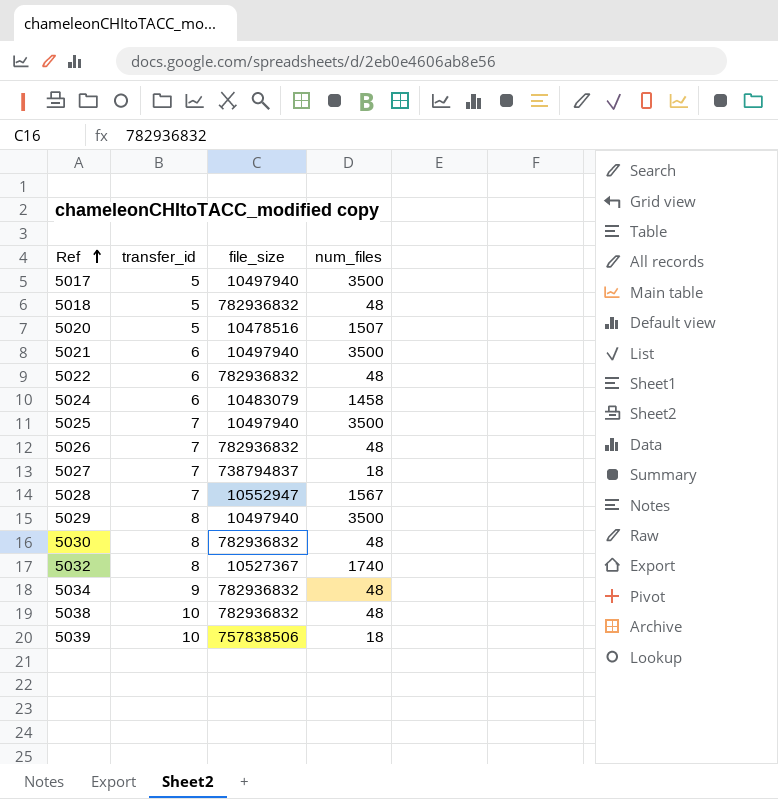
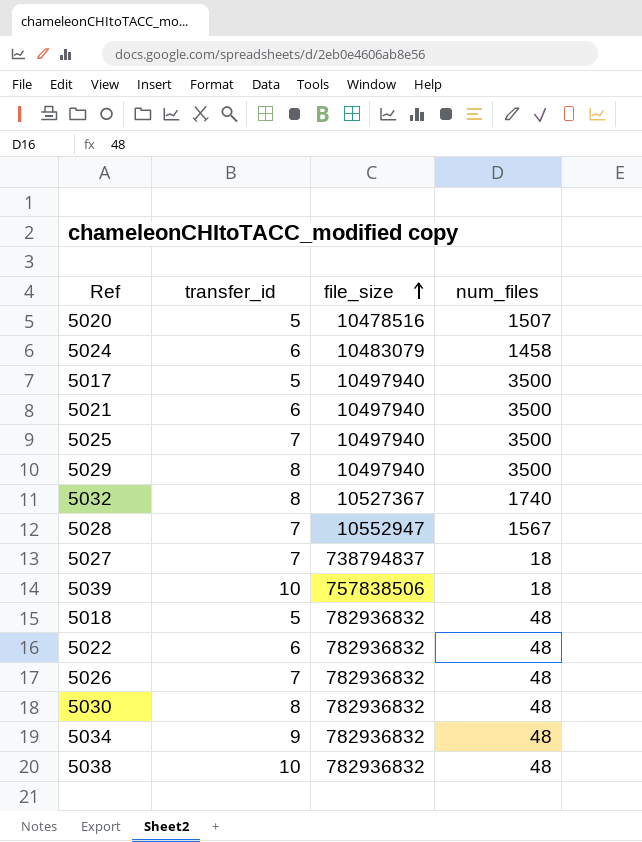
row order: Ref ascending -> file_size ascending

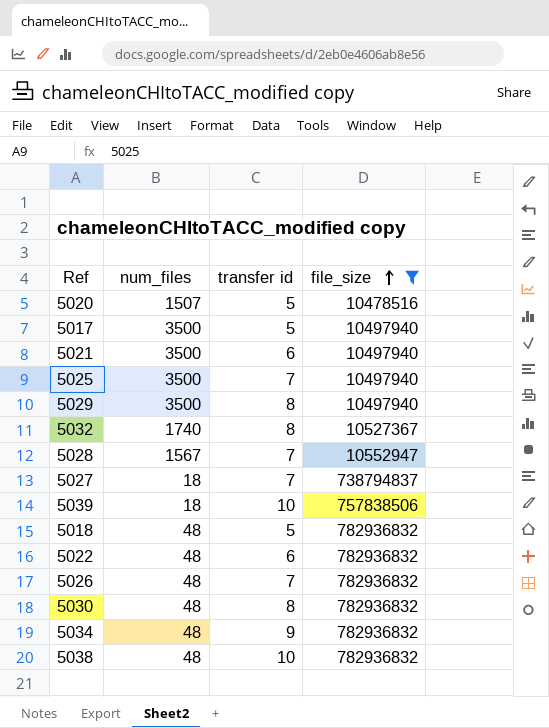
filter: none -> file_size != 10483079
column num_files | position: 4 -> 2
column name: transfer_id -> transfer id

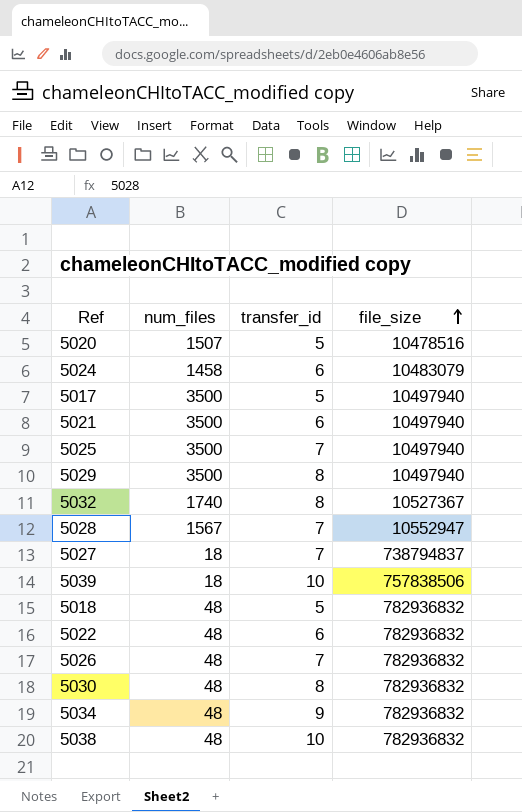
filter: file_size != 10483079 -> none
column name: transfer id -> transfer_id

